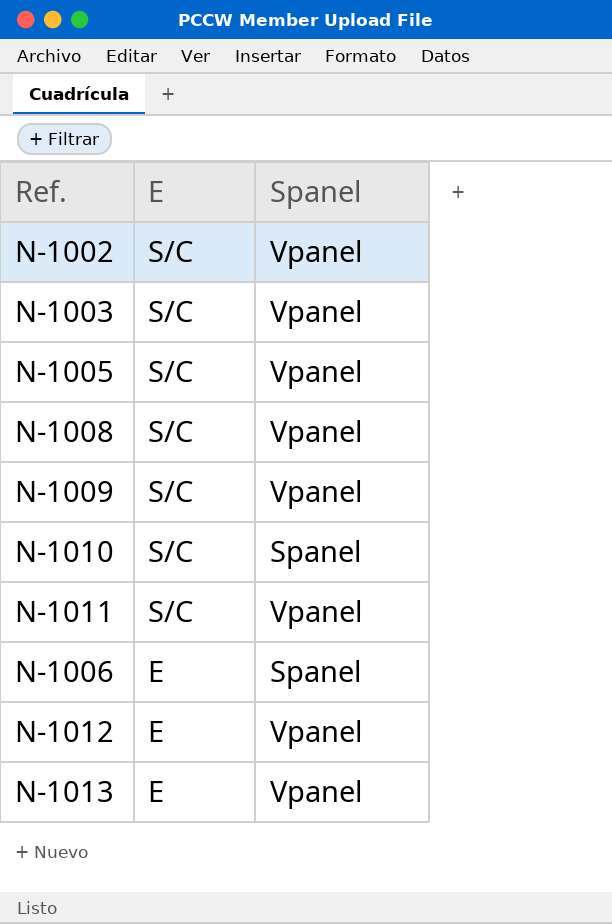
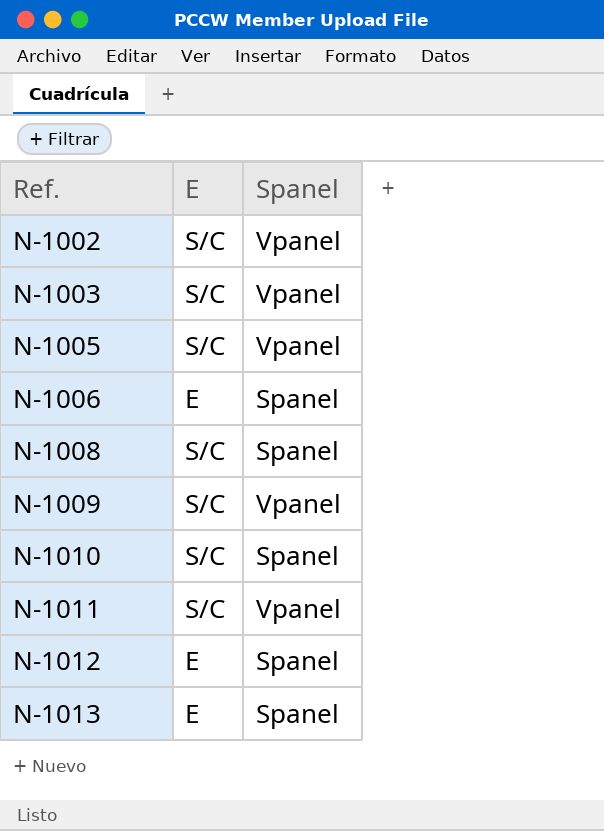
row order: E descending -> Ref. ascending
N-1008 | Spanel: Vpanel -> Spanel
N-1012 | Spanel: Vpanel -> Spanel
N-1013 | Spanel: Vpanel -> Spanel

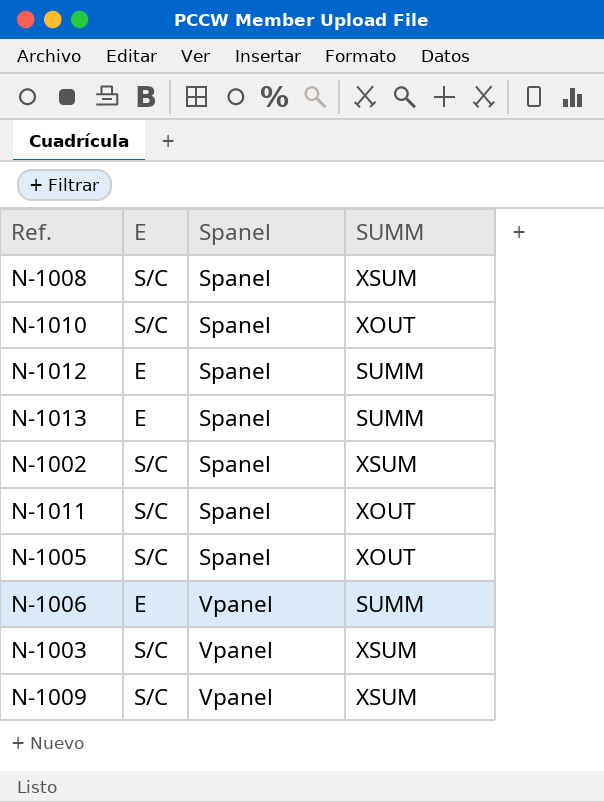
row order: Ref. ascending -> Spanel ascending
column SUMM | position: none -> 4
N-1002 | Spanel: Vpanel -> Spanel
N-1011 | Spanel: Vpanel -> Spanel
N-1005 | Spanel: Vpanel -> Spanel
N-1006 | Spanel: Spanel -> Vpanel

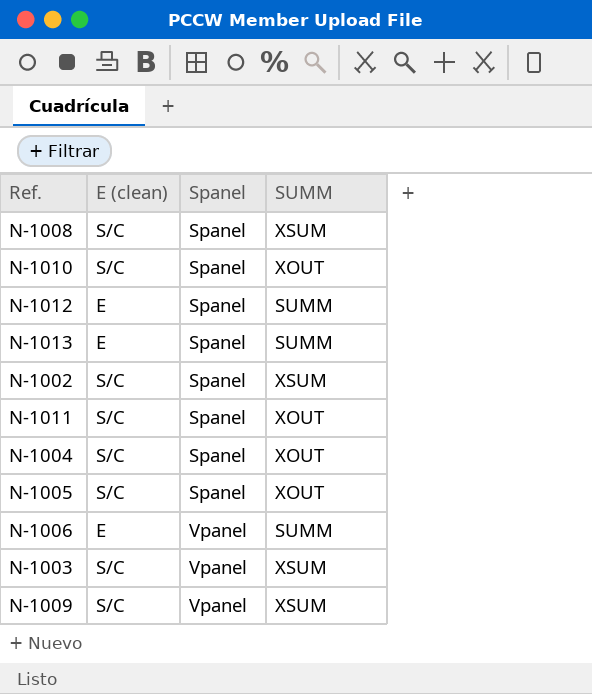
column name: E -> E (clean)
row N-1004: none -> S/C | Spanel | XOUT

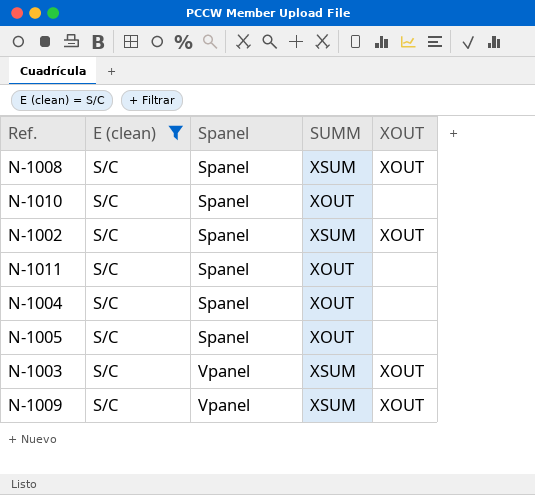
filter: none -> E (clean) = S/C
column XOUT | position: none -> 5

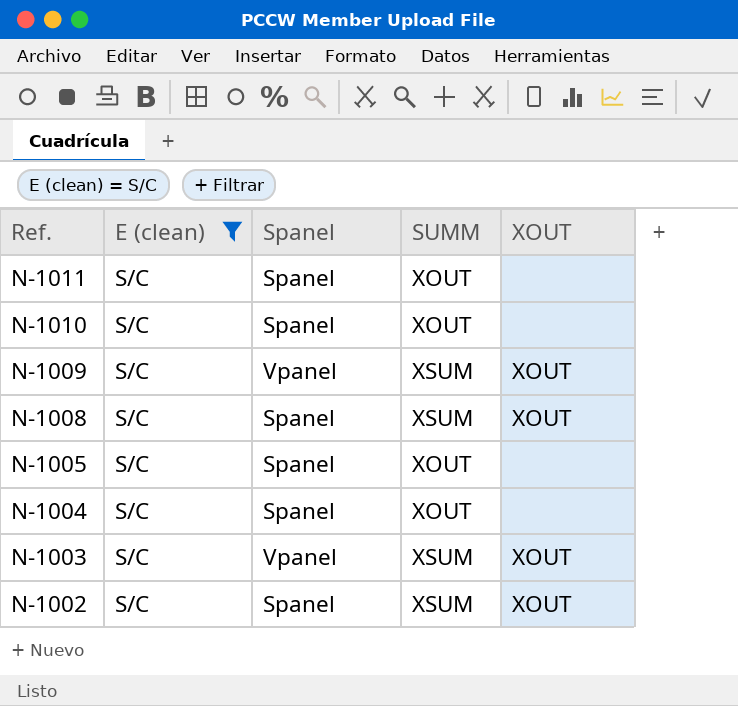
row order: Spanel ascending -> Ref. descending

